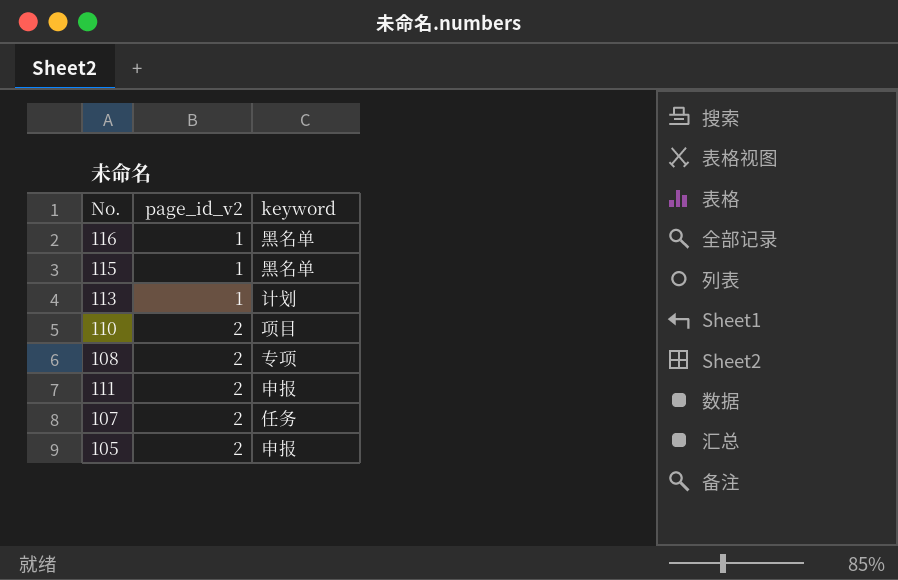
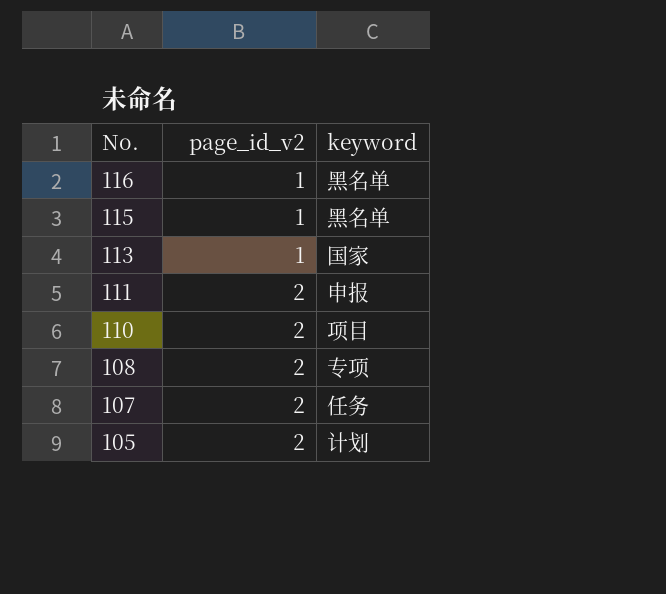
row order: page_id_v2 ascending -> No. descending
113 | keyword: 计划 -> 国家
105 | keyword: 申报 -> 计划

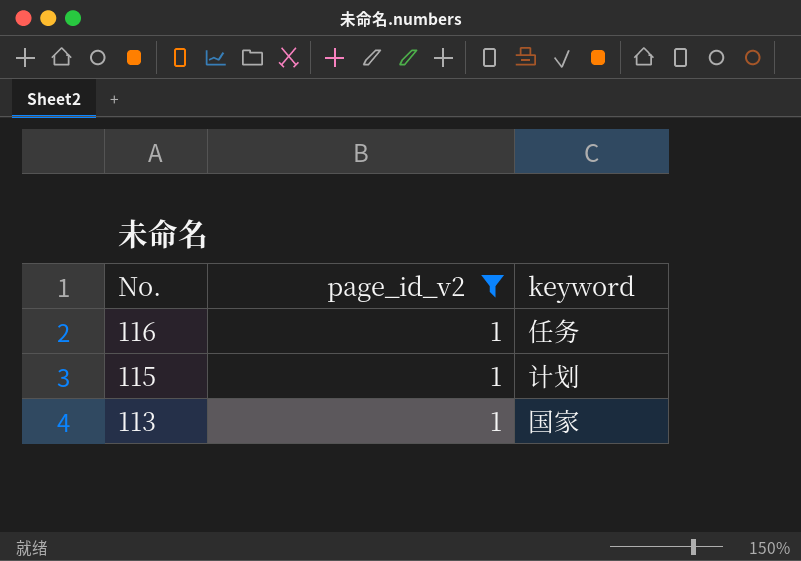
filter: none -> page_id_v2 = 1
116 | keyword: 黑名单 -> 任务
115 | keyword: 黑名单 -> 计划

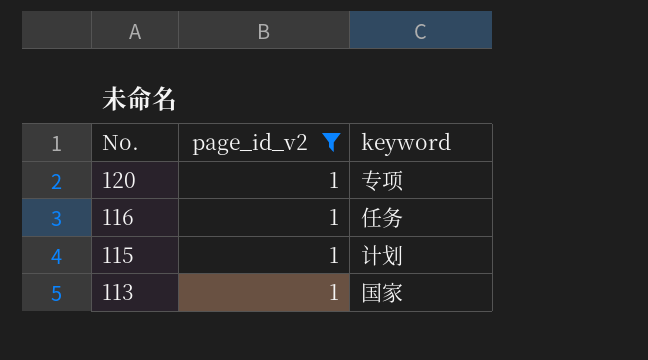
row 120: none -> 1 | 专项

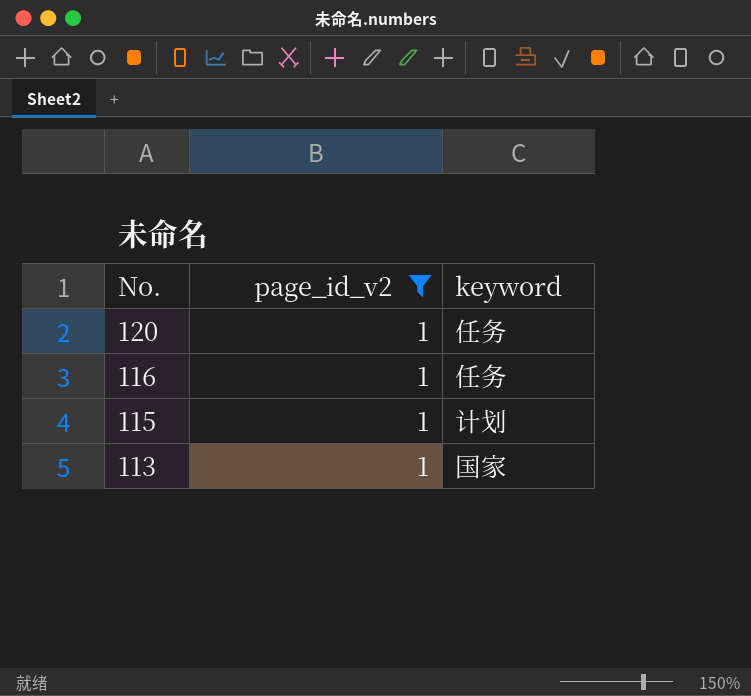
120 | keyword: 专项 -> 任务

